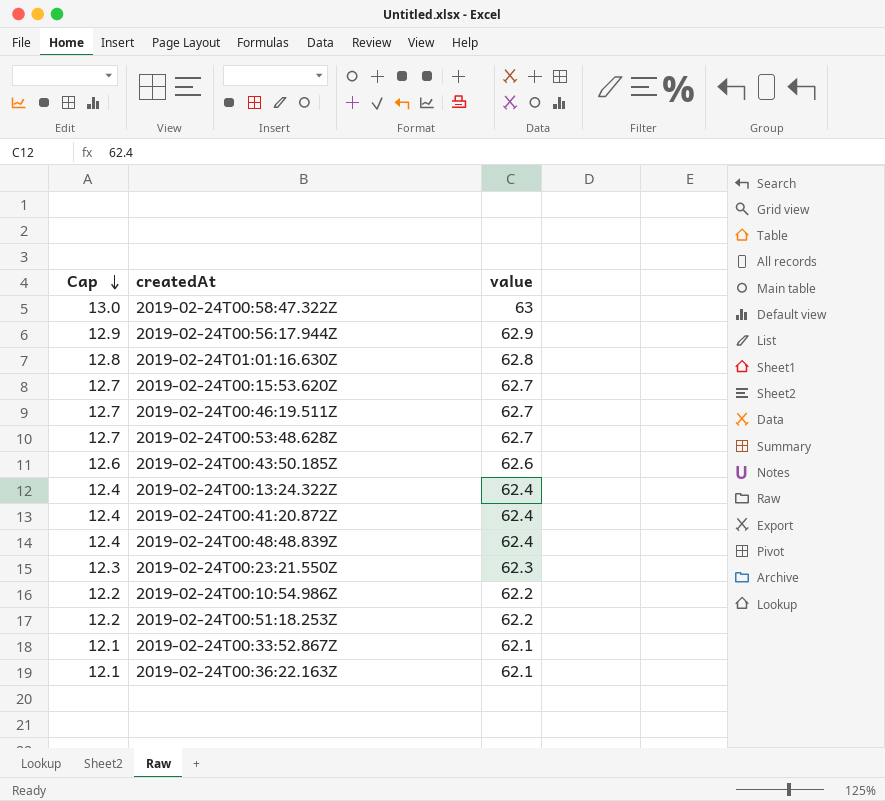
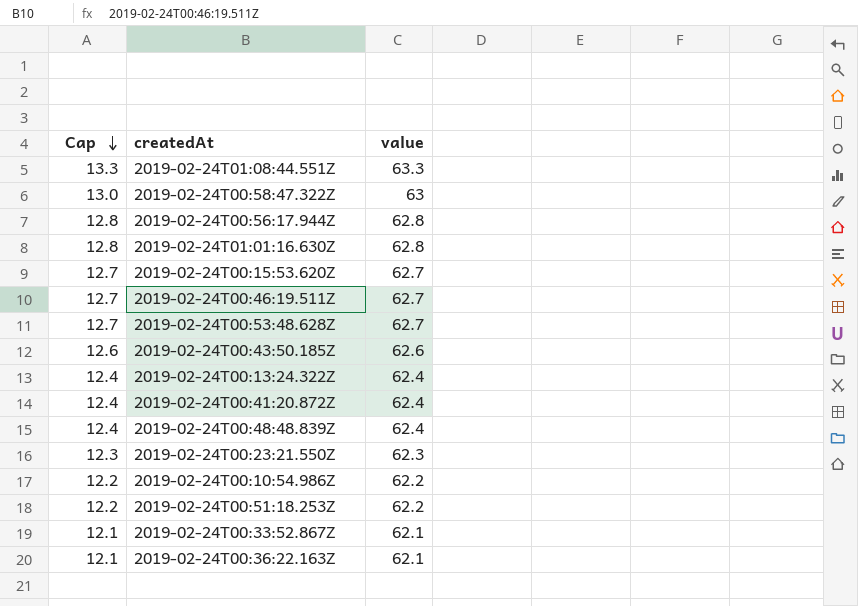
row 2019-02-24T01:08:44.551Z: none -> 13.3 | 63.3
2019-02-24T00:56:17.944Z | Cap: 12.9 -> 12.8
2019-02-24T00:56:17.944Z | value: 62.9 -> 62.8

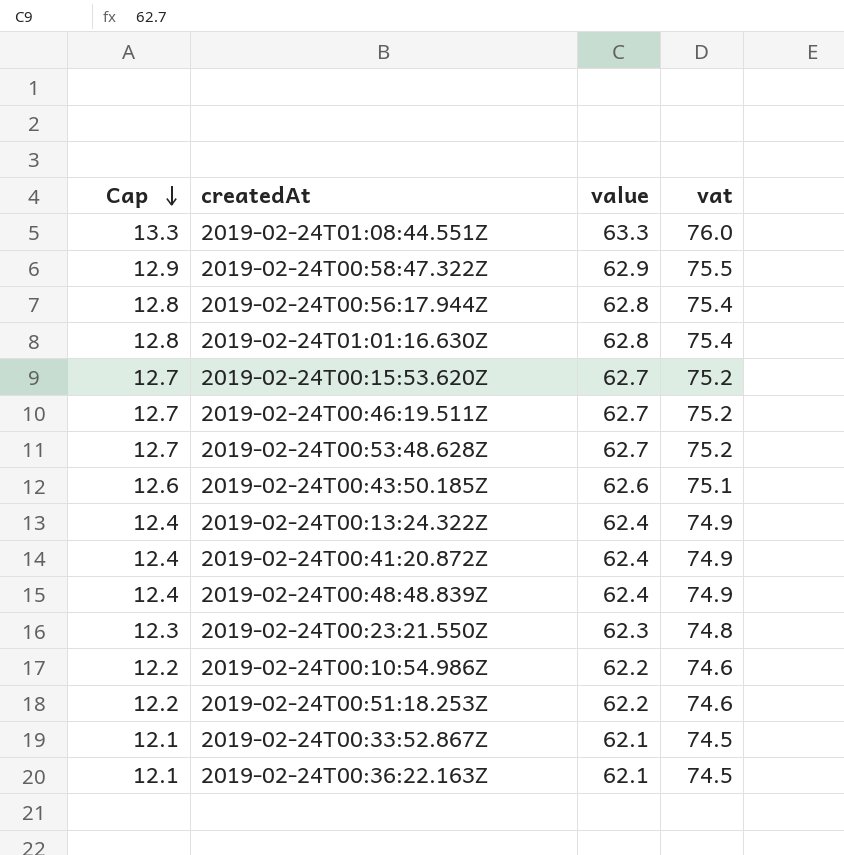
column vat | formula: none -> [value] * 1.2
2019-02-24T00:58:47.322Z | Cap: 13.0 -> 12.9
2019-02-24T00:58:47.322Z | value: 63 -> 62.9

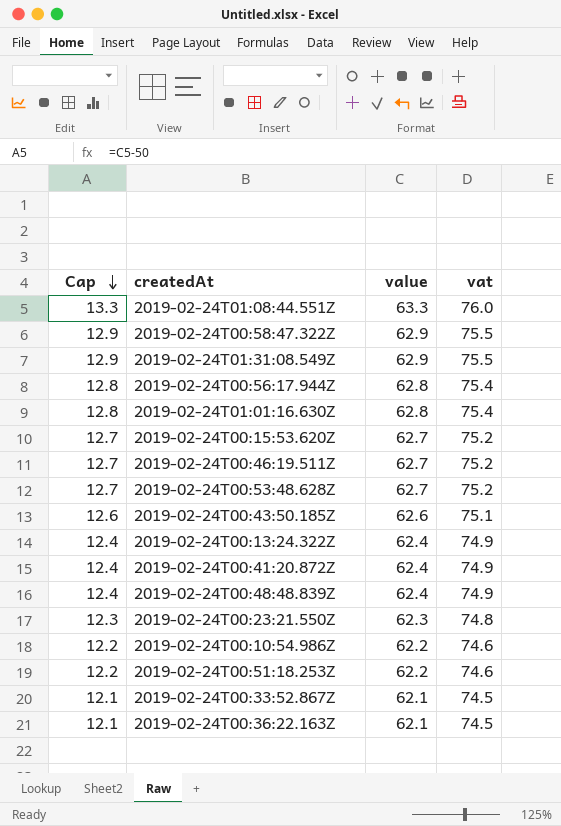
row 2019-02-24T01:31:08.549Z: none -> 12.9 | 62.9 | 75.5

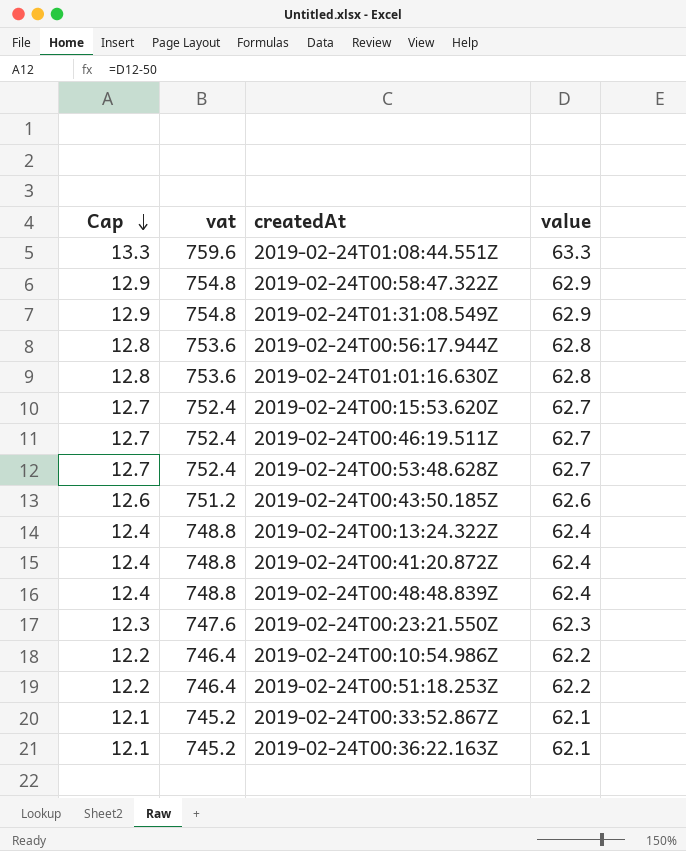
column vat | formula: [value] * 1.2 -> [value] * 12
column vat | position: 4 -> 2

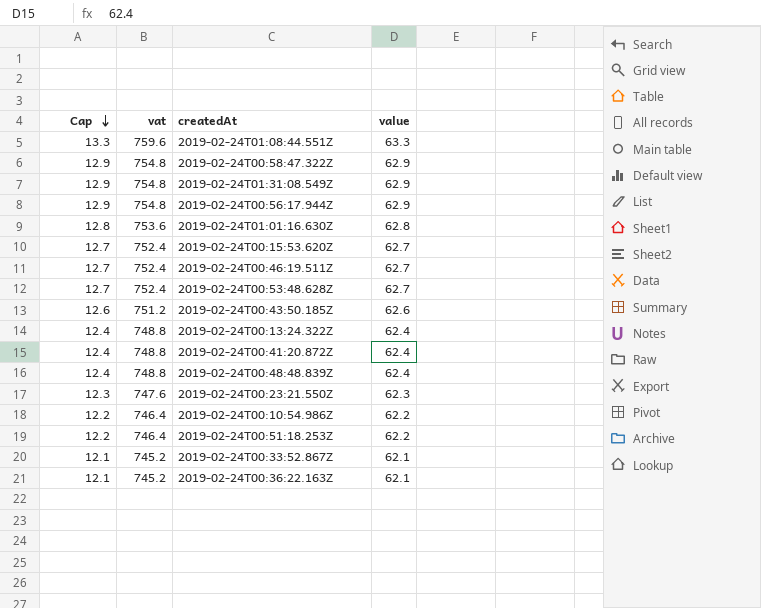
2019-02-24T00:56:17.944Z | Cap: 12.8 -> 12.9
2019-02-24T00:56:17.944Z | vat: 753.6 -> 754.8
2019-02-24T00:56:17.944Z | value: 62.8 -> 62.9

